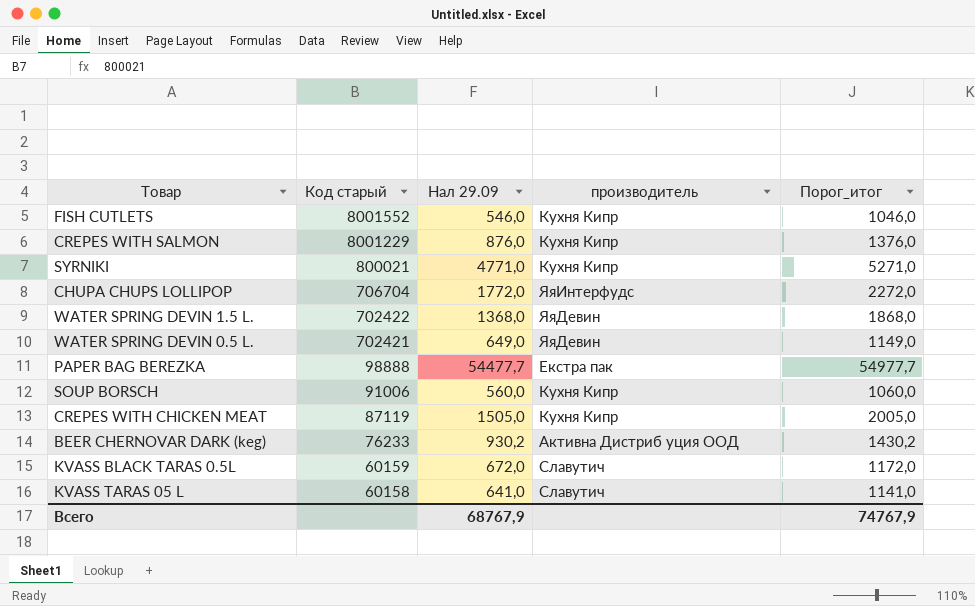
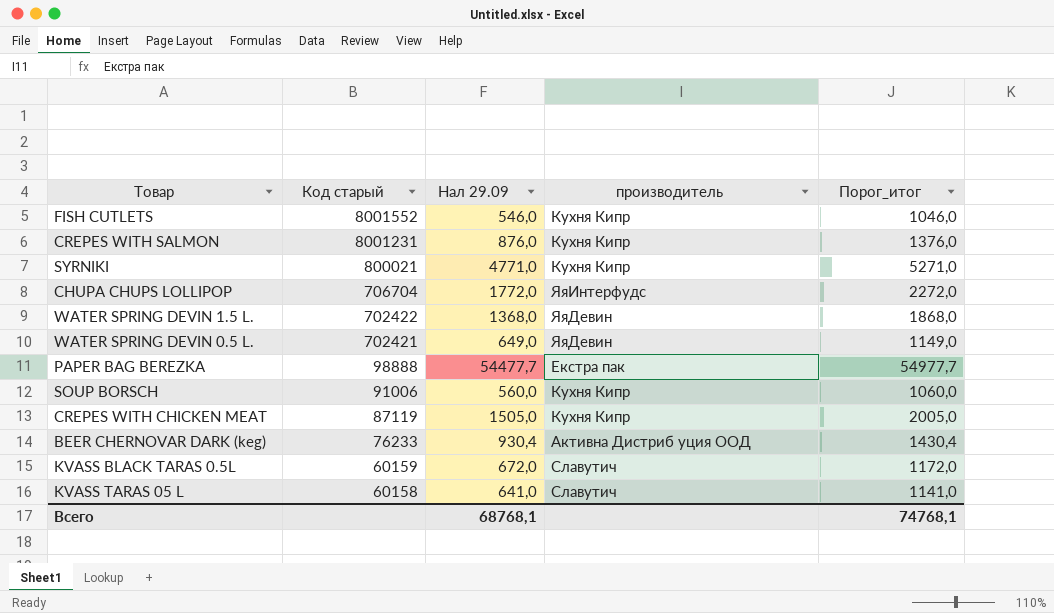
CREPES WITH SALMON | Код старый: 8001229 -> 8001231
BEER CHERNOVAR DARK (keg) | Нал 29.09: 930,2 -> 930,4
BEER CHERNOVAR DARK (keg) | Порог_итог: 1430,2 -> 1430,4
Всего | Нал 29.09: 68767,9 -> 68768,1
Всего | Порог_итог: 74767,9 -> 74768,1

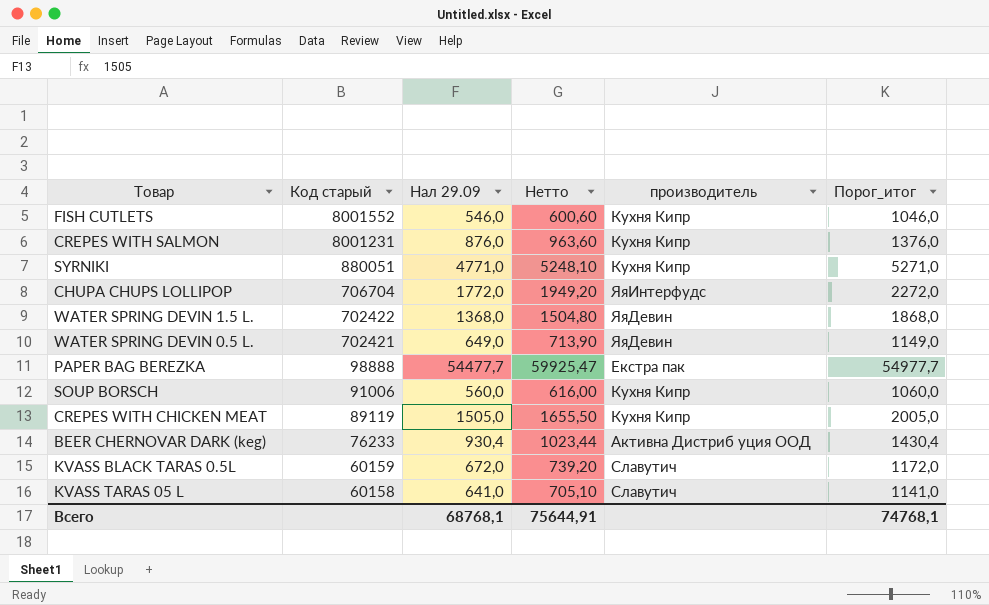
column Нетто | formula: none -> [Нал 29.09] * 1,1
SYRNIKI | Код старый: 800021 -> 880051
CREPES WITH CHICKEN MEAT | Код старый: 87119 -> 89119

